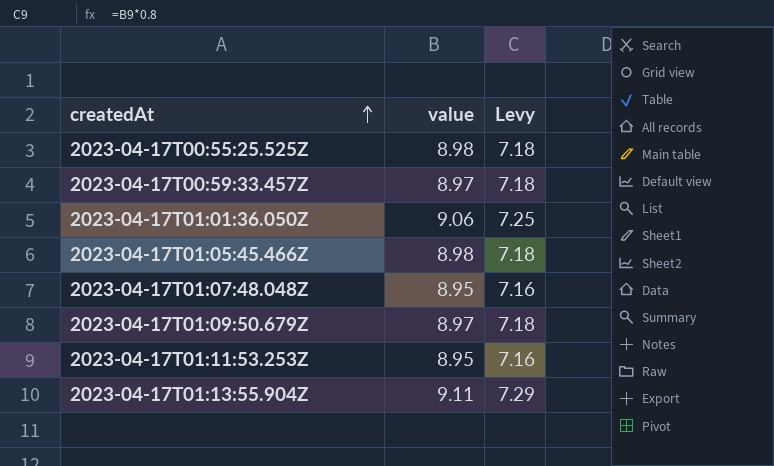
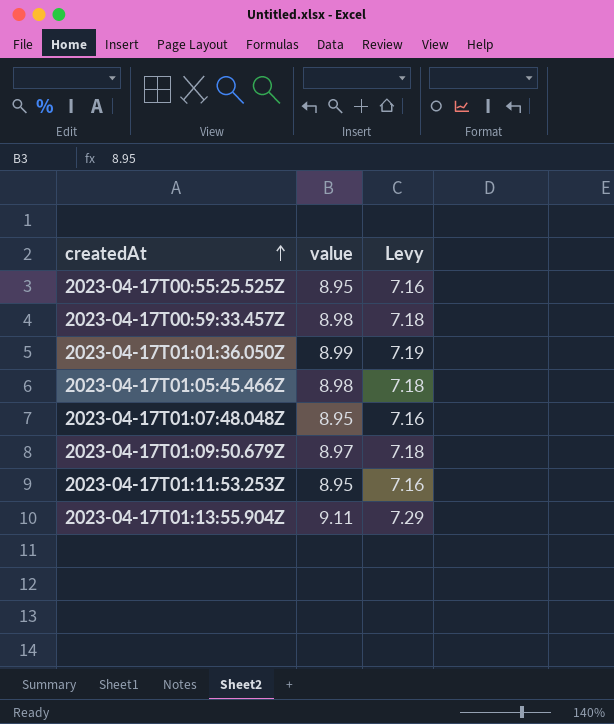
2023-04-17T00:55:25.525Z | value: 8.98 -> 8.95
2023-04-17T00:55:25.525Z | Levy: 7.18 -> 7.16
2023-04-17T00:59:33.457Z | value: 8.97 -> 8.98
2023-04-17T01:01:36.050Z | value: 9.06 -> 8.99
2023-04-17T01:01:36.050Z | Levy: 7.25 -> 7.19

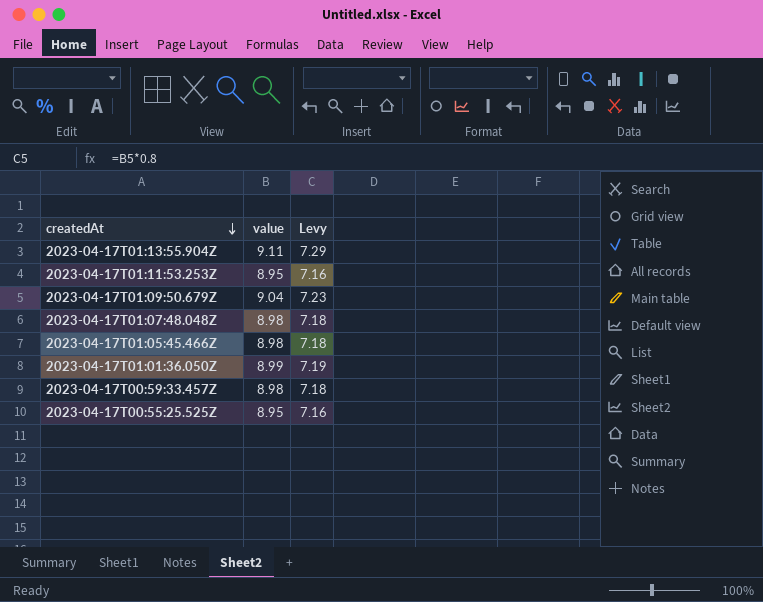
row order: createdAt ascending -> createdAt descending
2023-04-17T01:09:50.679Z | value: 8.97 -> 9.04
2023-04-17T01:09:50.679Z | Levy: 7.18 -> 7.23
2023-04-17T01:07:48.048Z | value: 8.95 -> 8.98
2023-04-17T01:07:48.048Z | Levy: 7.16 -> 7.18

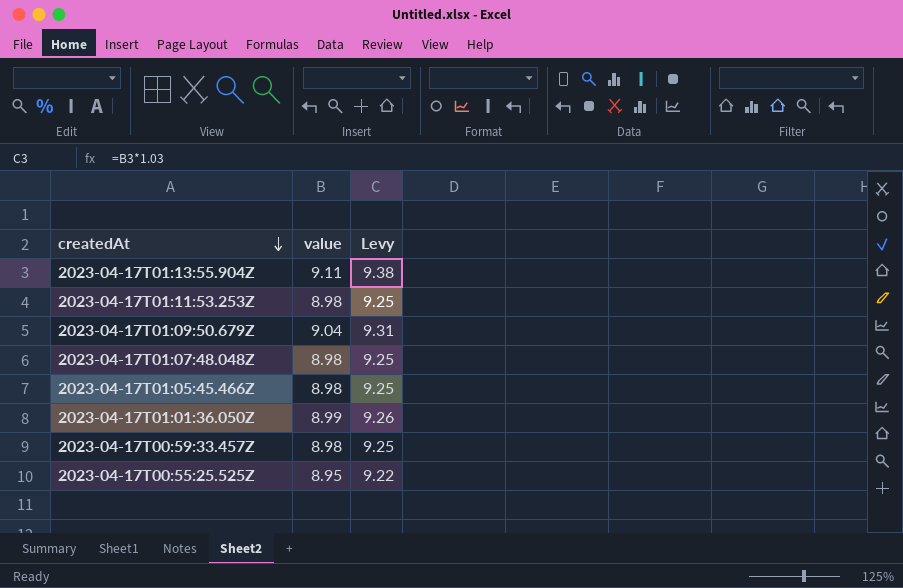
column Levy | formula: [value] * 0.8 -> [value] * 1.03
2023-04-17T01:11:53.253Z | value: 8.95 -> 8.98

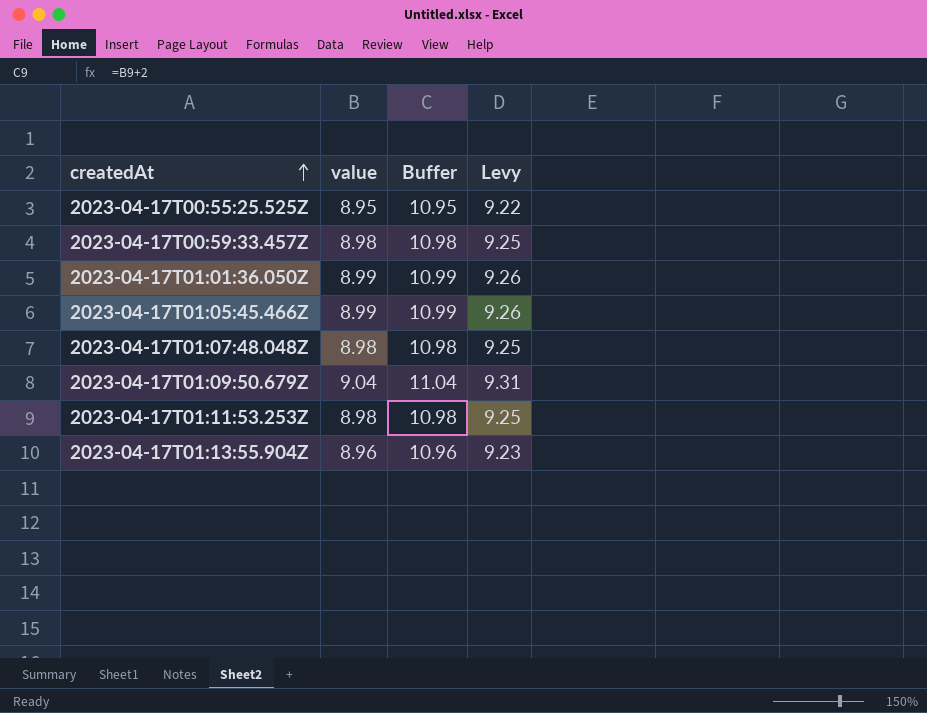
row order: createdAt descending -> createdAt ascending
column Buffer | formula: none -> [value] + 2
2023-04-17T01:05:45.466Z | value: 8.98 -> 8.99
2023-04-17T01:05:45.466Z | Levy: 9.25 -> 9.26
2023-04-17T01:13:55.904Z | value: 9.11 -> 8.96
2023-04-17T01:13:55.904Z | Levy: 9.38 -> 9.23

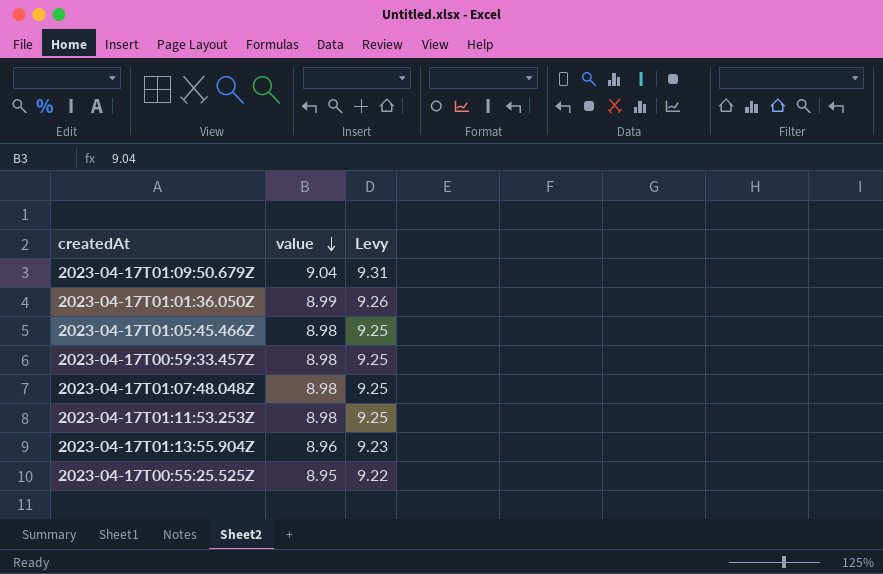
row order: createdAt ascending -> value descending
column Buffer | formula: [value] + 2 -> none
2023-04-17T01:05:45.466Z | value: 8.99 -> 8.98
2023-04-17T01:05:45.466Z | Levy: 9.26 -> 9.25

